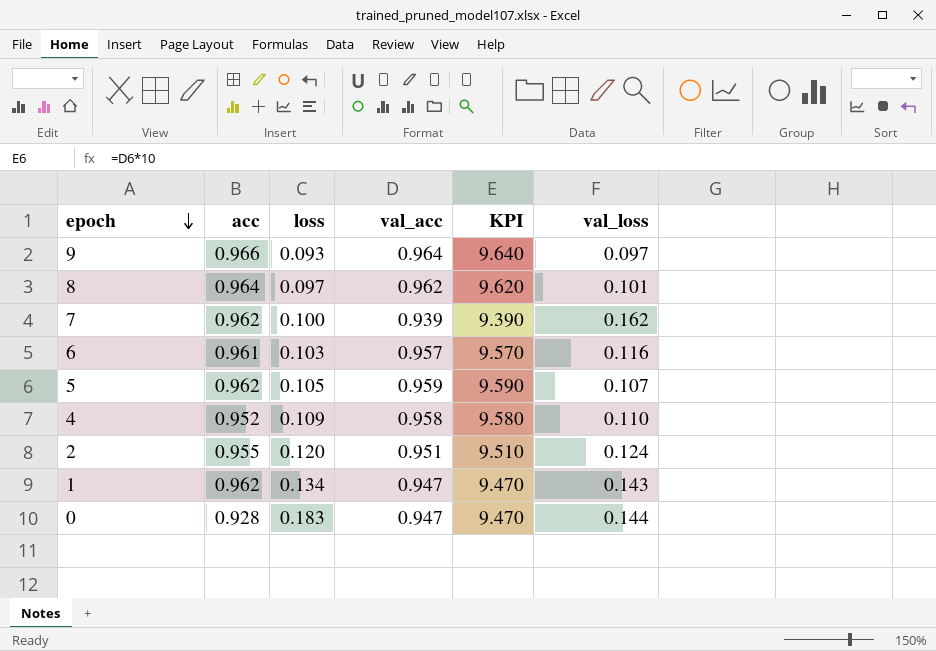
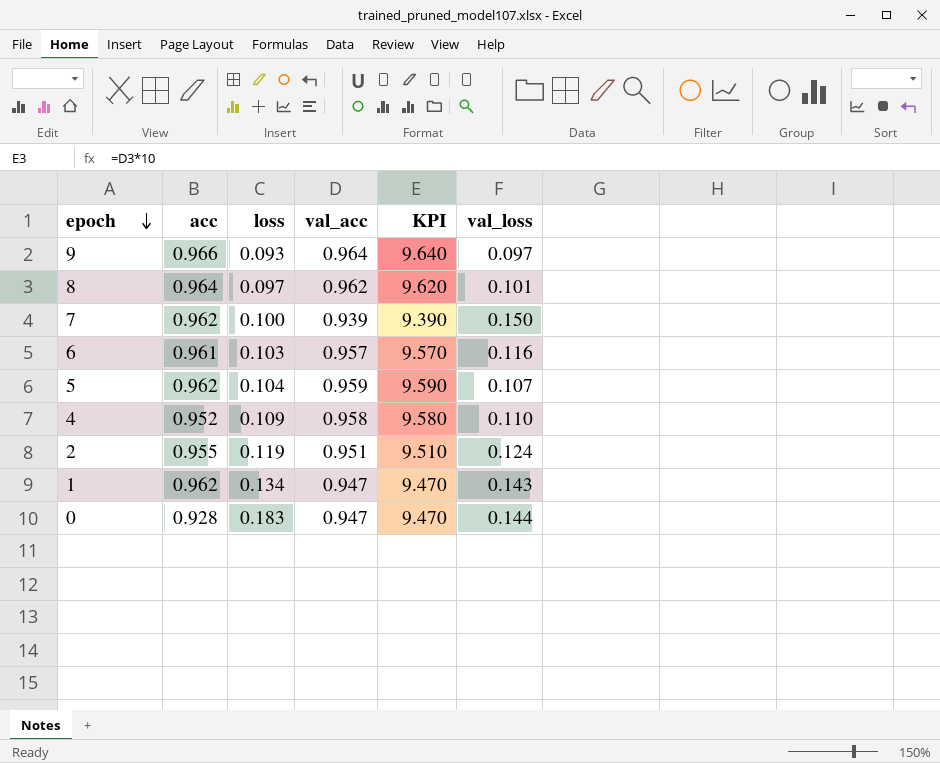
7 | val_loss: 0.162 -> 0.150
5 | loss: 0.105 -> 0.104
2 | loss: 0.120 -> 0.119

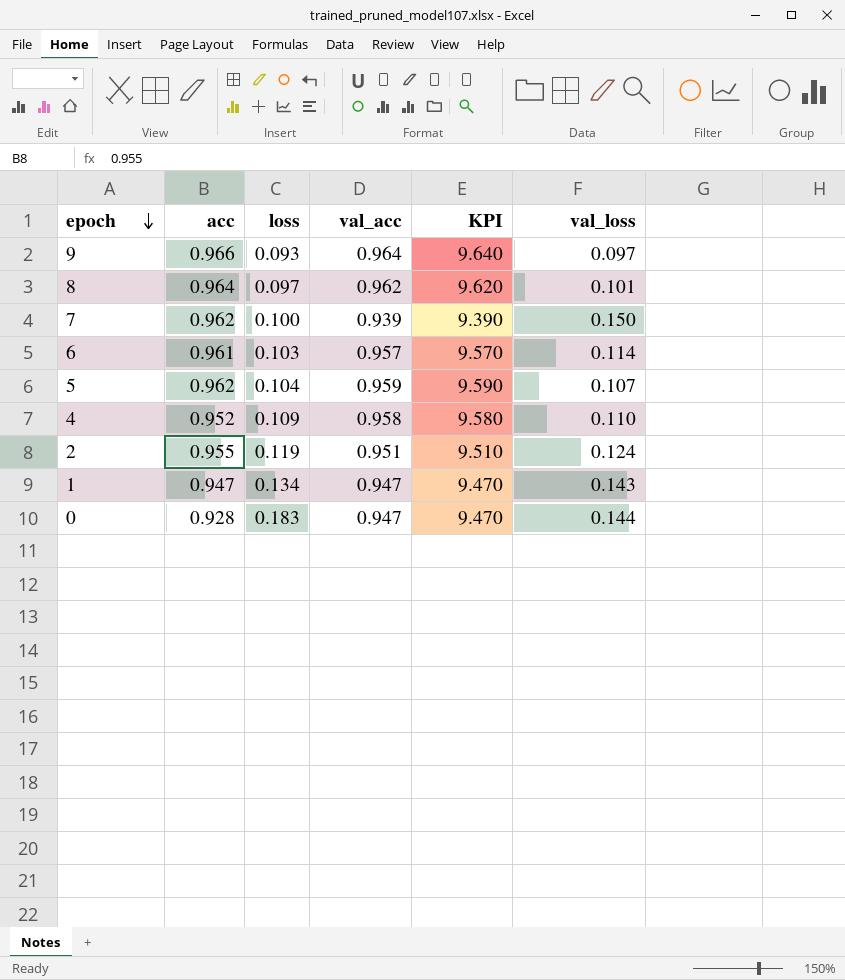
6 | val_loss: 0.116 -> 0.114
1 | acc: 0.962 -> 0.947

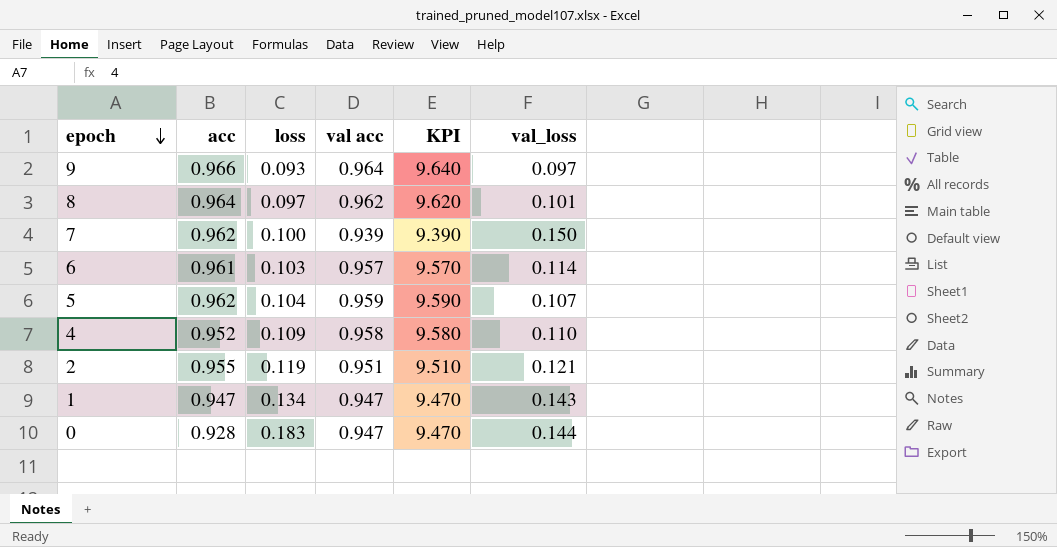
column name: val_acc -> val acc
2 | val_loss: 0.124 -> 0.121

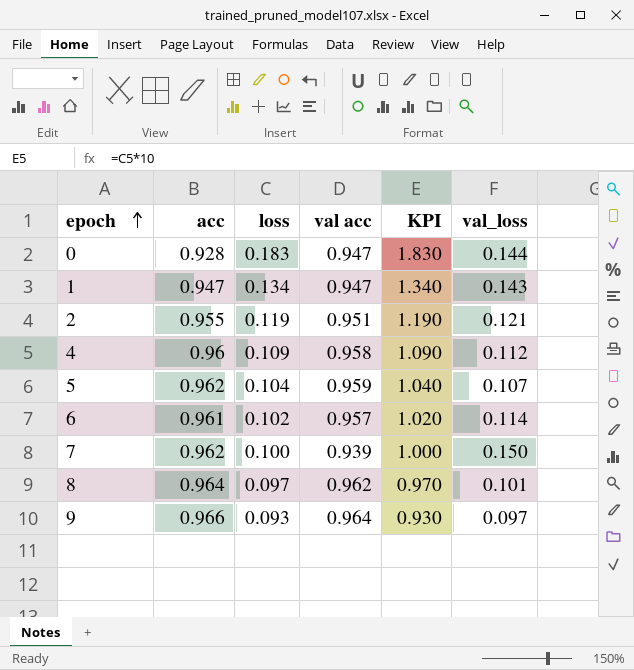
row order: epoch descending -> epoch ascending
column KPI | formula: [val acc] * 10 -> [loss] * 10
4 | acc: 0.952 -> 0.96
4 | val_loss: 0.110 -> 0.112
6 | loss: 0.103 -> 0.102

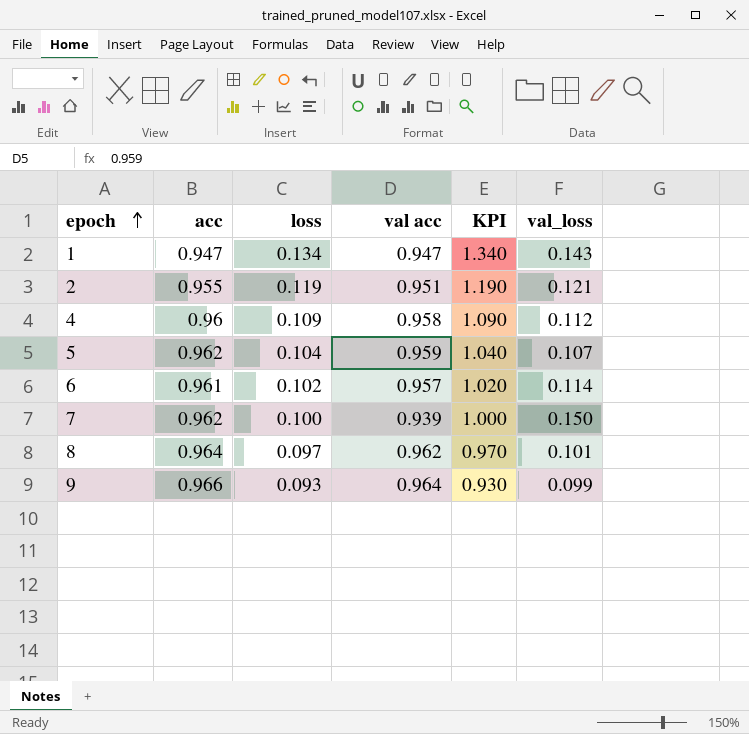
row 0: 0.928 | 0.183 | 0.947 | 1.830 | 0.144 -> none
9 | val_loss: 0.097 -> 0.099

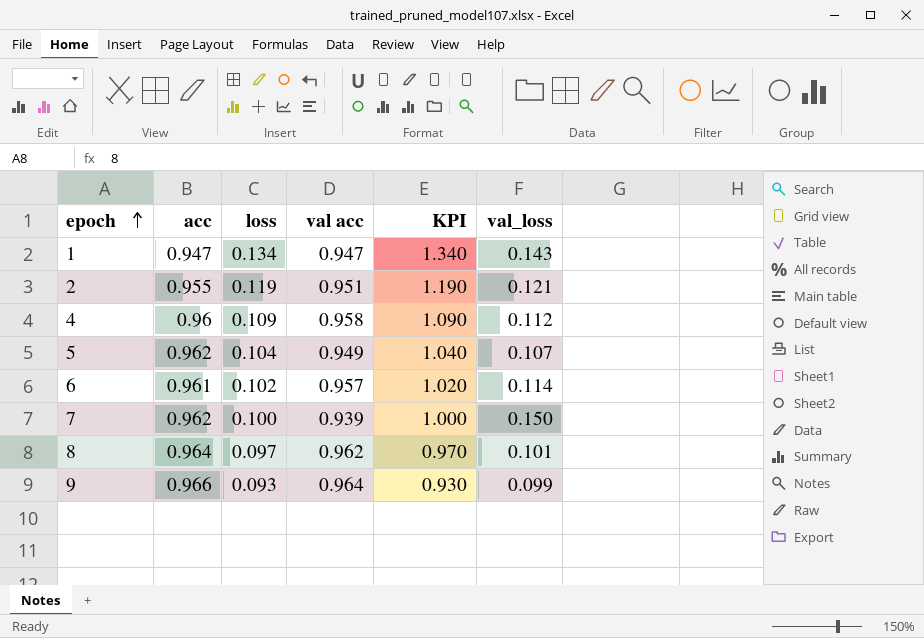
5 | val acc: 0.959 -> 0.949

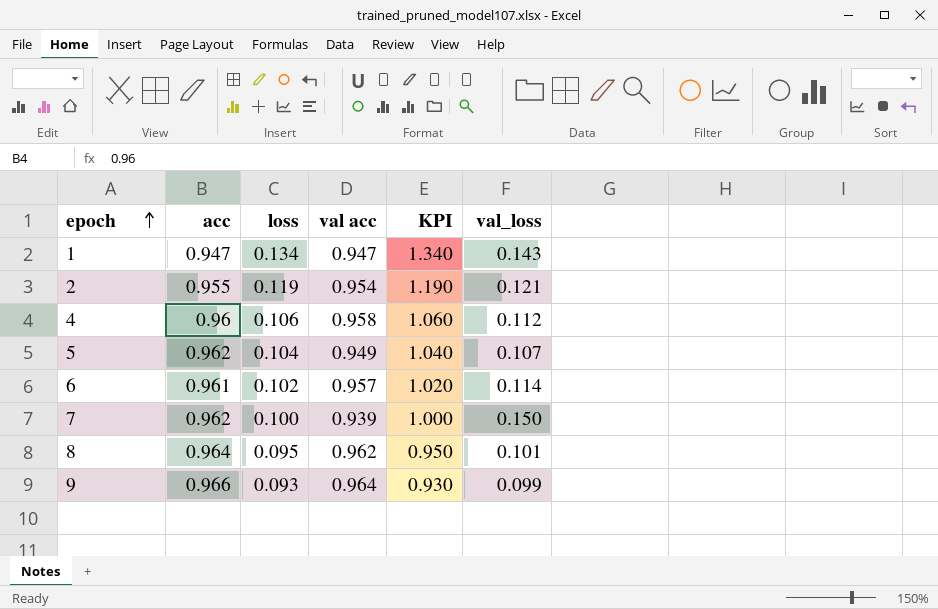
2 | val acc: 0.951 -> 0.954
4 | loss: 0.109 -> 0.106
4 | KPI: 1.090 -> 1.060
8 | loss: 0.097 -> 0.095
8 | KPI: 0.970 -> 0.950

